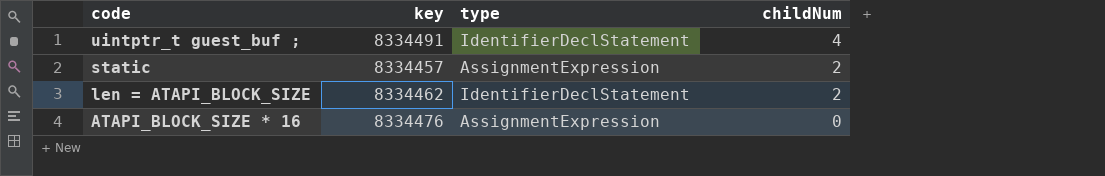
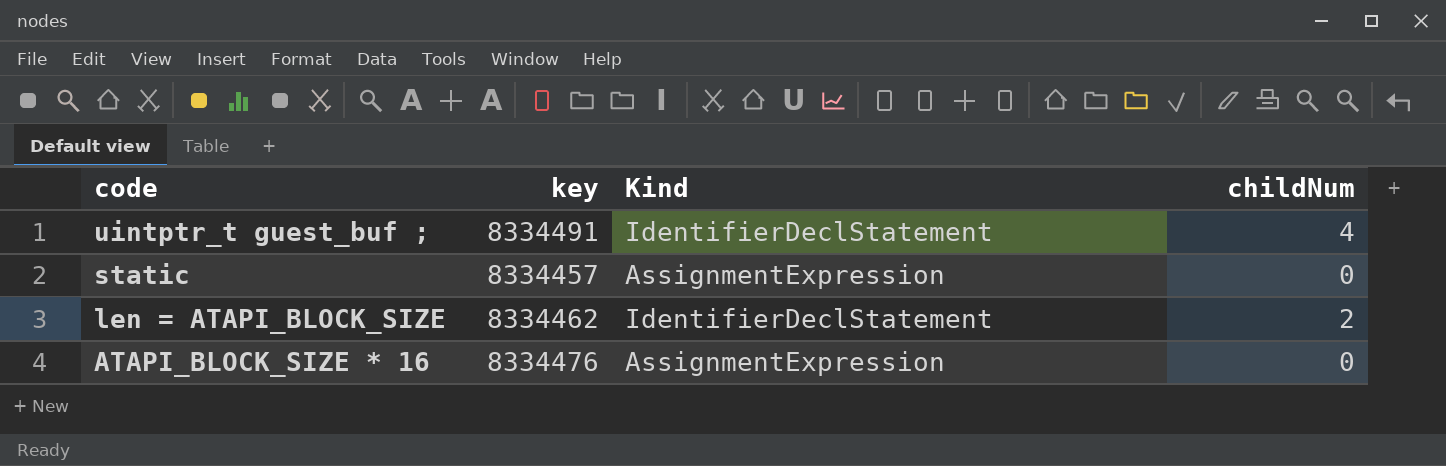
column name: type -> Kind
static | childNum: 2 -> 0

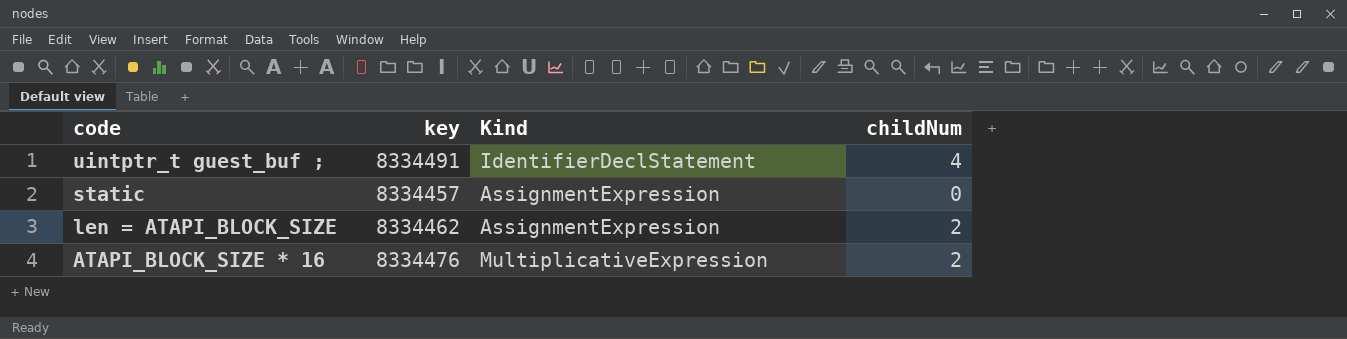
len = ATAPI_BLOCK_SIZE | Kind: IdentifierDeclStatement -> AssignmentExpression
ATAPI_BLOCK_SIZE * 16 | Kind: AssignmentExpression -> MultiplicativeExpression
ATAPI_BLOCK_SIZE * 16 | childNum: 0 -> 2

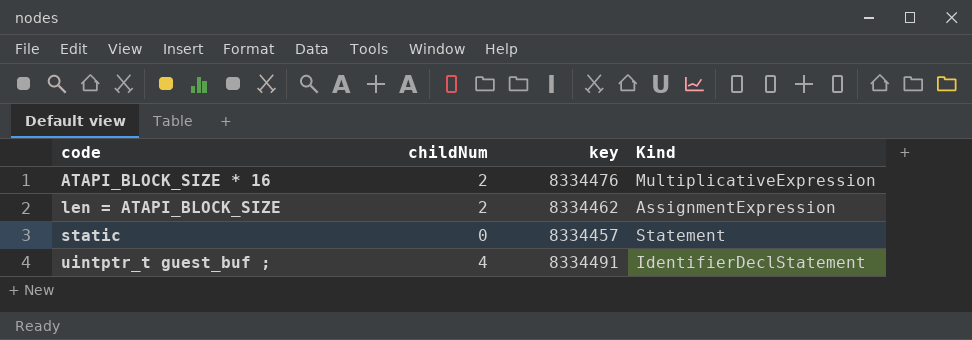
row order: code descending -> code ascending
column childNum | position: 4 -> 2
static | Kind: AssignmentExpression -> Statement

